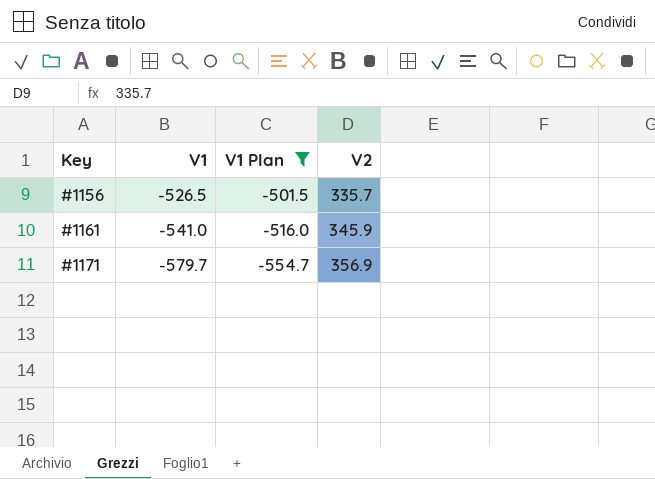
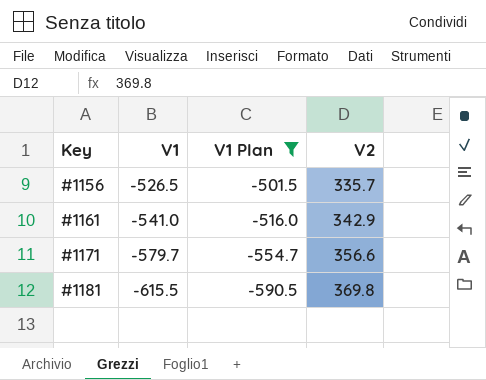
#1161 | V2: 345.9 -> 342.9
#1171 | V2: 356.9 -> 356.6
row #1181: none -> -615.5 | -590.5 | 369.8

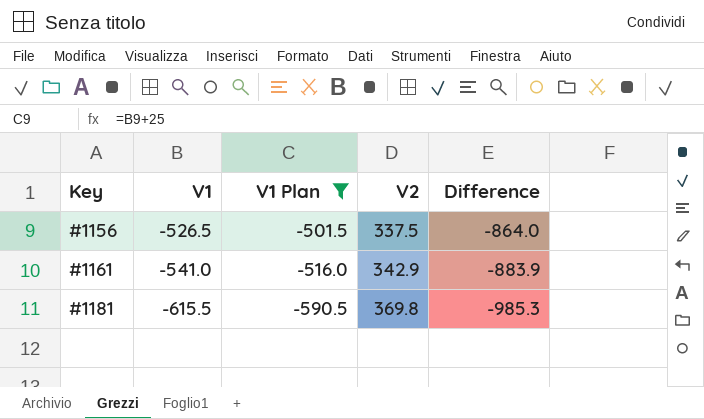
column Difference | formula: none -> [V1] - [V2]
row #1171: -579.7 | -554.7 | 356.6 -> none
#1156 | V2: 335.7 -> 337.5

